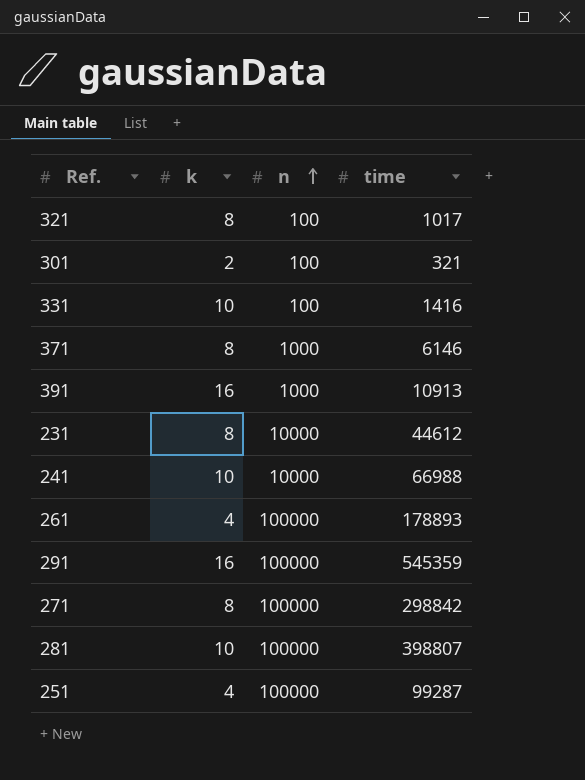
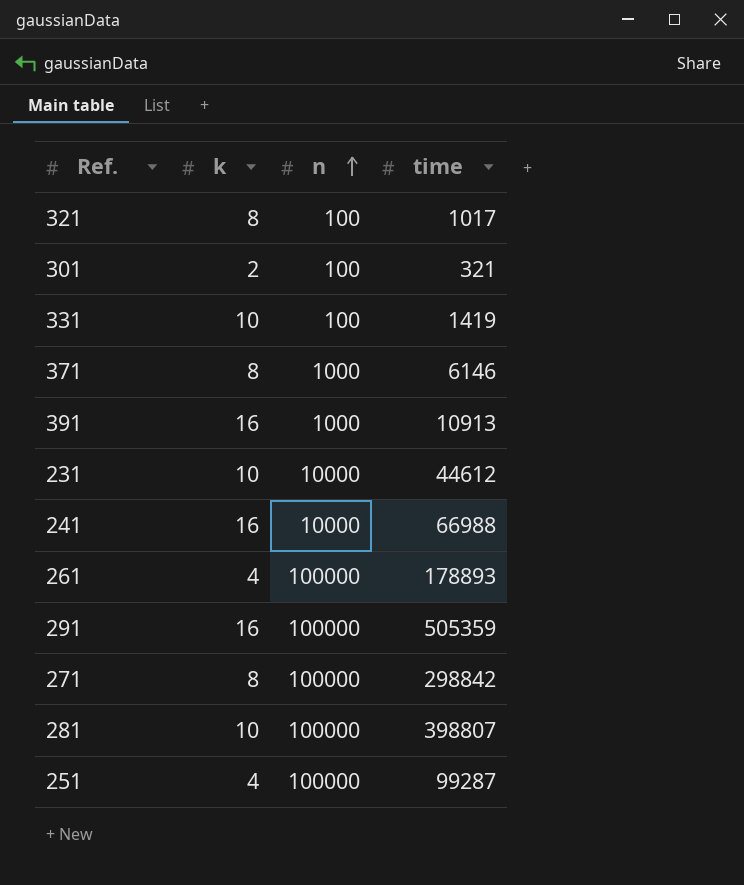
331 | time: 1416 -> 1419
231 | k: 8 -> 10
241 | k: 10 -> 16
291 | time: 545359 -> 505359

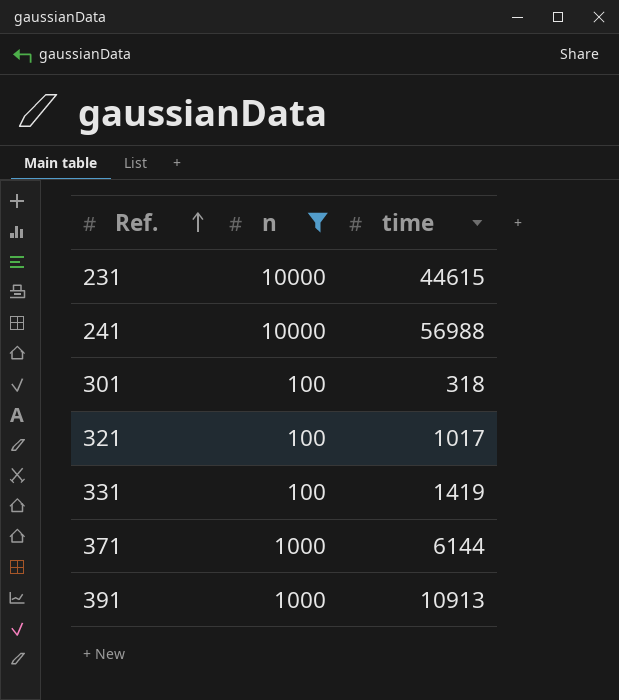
filter: none -> n != 100000
row order: n ascending -> Ref. ascending
column k | position: 2 -> none
231 | time: 44612 -> 44615
241 | time: 66988 -> 56988
301 | time: 321 -> 318
371 | time: 6146 -> 6144

